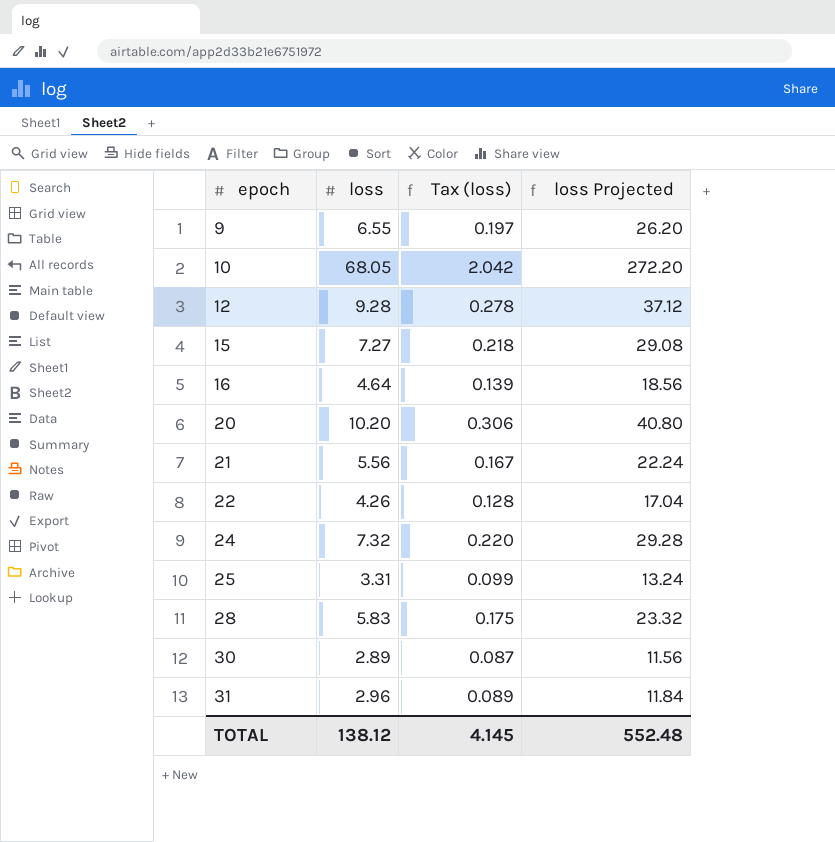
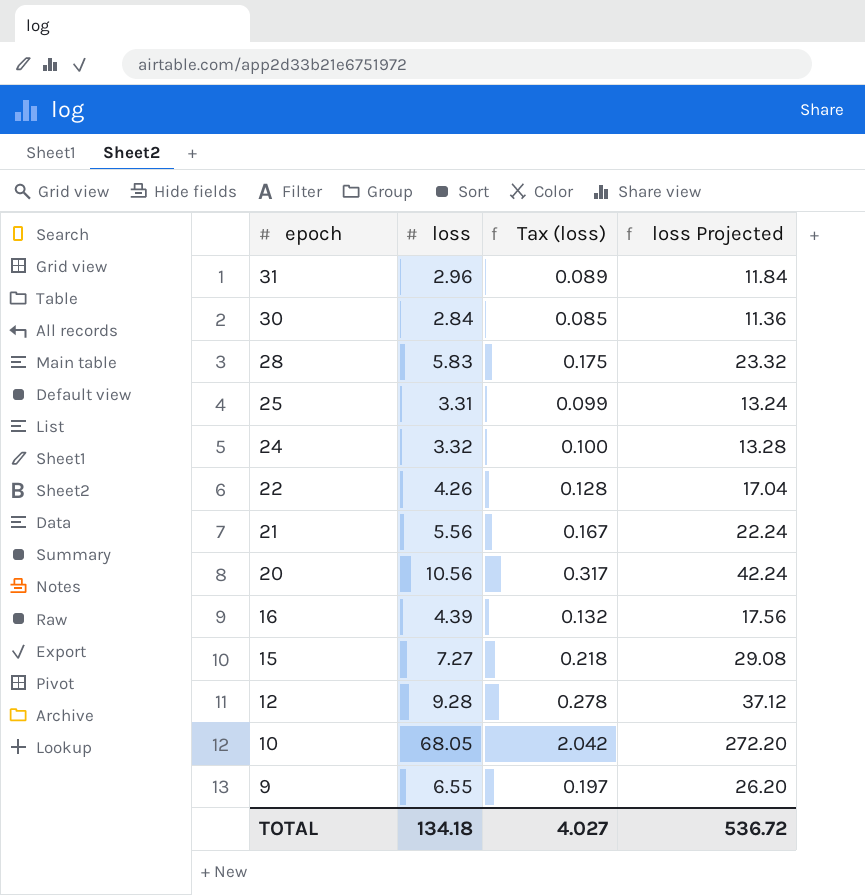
row order: epoch ascending -> epoch descending
30 | loss: 2.89 -> 2.84
30 | Tax (loss): 0.087 -> 0.085
30 | loss Projected: 11.56 -> 11.36
24 | loss: 7.32 -> 3.32
24 | Tax (loss): 0.220 -> 0.100
24 | loss Projected: 29.28 -> 13.28
20 | loss: 10.20 -> 10.56
20 | Tax (loss): 0.306 -> 0.317
20 | loss Projected: 40.80 -> 42.24
16 | loss: 4.64 -> 4.39
16 | Tax (loss): 0.139 -> 0.132
16 | loss Projected: 18.56 -> 17.56
TOTAL | loss: 138.12 -> 134.18
TOTAL | Tax (loss): 4.145 -> 4.027
TOTAL | loss Projected: 552.48 -> 536.72

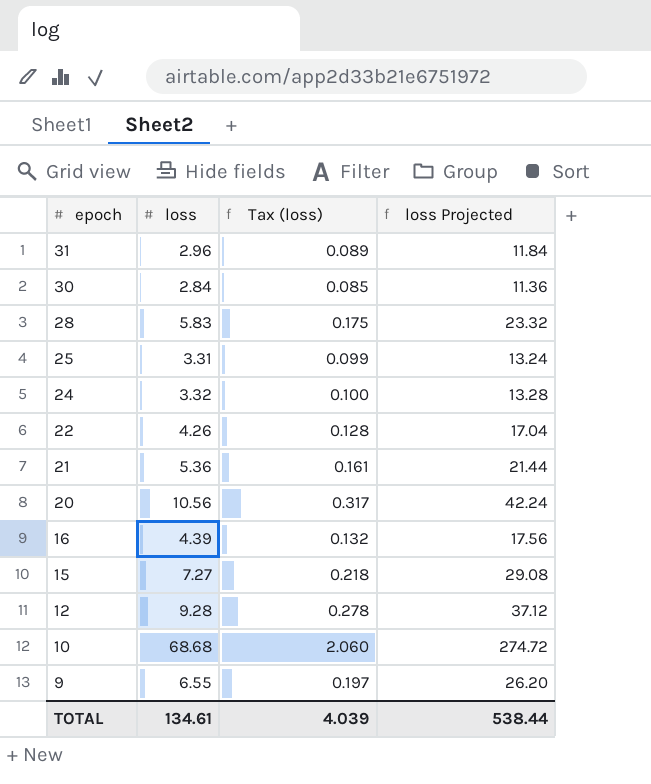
21 | loss: 5.56 -> 5.36
21 | Tax (loss): 0.167 -> 0.161
21 | loss Projected: 22.24 -> 21.44
10 | loss: 68.05 -> 68.68
10 | Tax (loss): 2.042 -> 2.060
10 | loss Projected: 272.20 -> 274.72
TOTAL | loss: 134.18 -> 134.61
TOTAL | Tax (loss): 4.027 -> 4.039
TOTAL | loss Projected: 536.72 -> 538.44

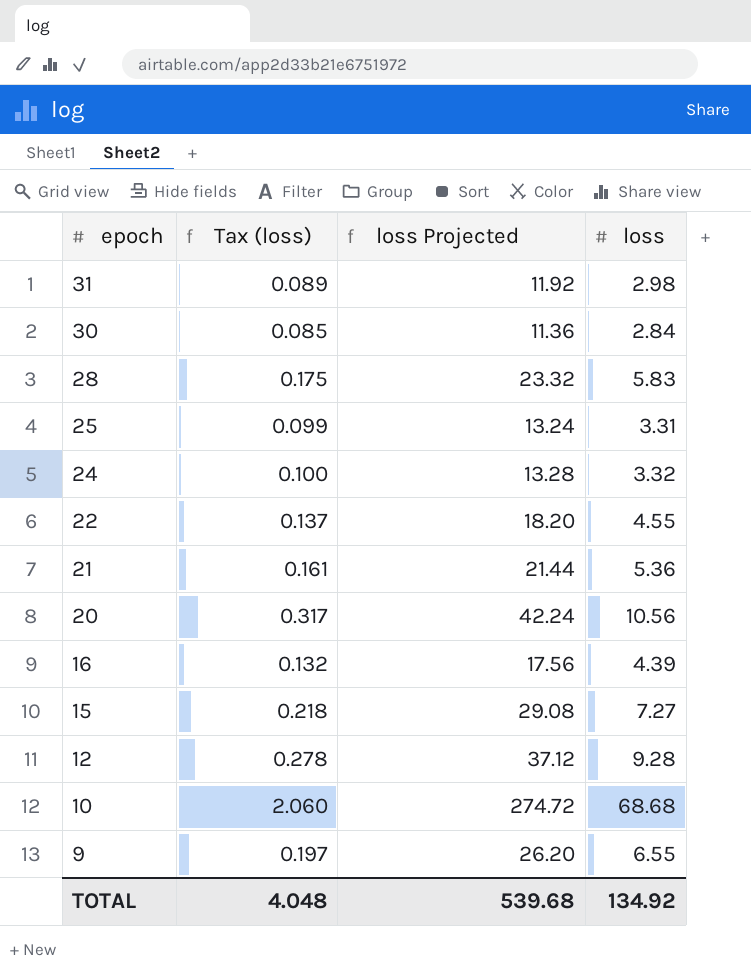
column loss | position: 2 -> 4
31 | loss Projected: 11.84 -> 11.92
31 | loss: 2.96 -> 2.98
22 | Tax (loss): 0.128 -> 0.137
22 | loss Projected: 17.04 -> 18.20
22 | loss: 4.26 -> 4.55
TOTAL | Tax (loss): 4.039 -> 4.048
TOTAL | loss Projected: 538.44 -> 539.68
TOTAL | loss: 134.61 -> 134.92

